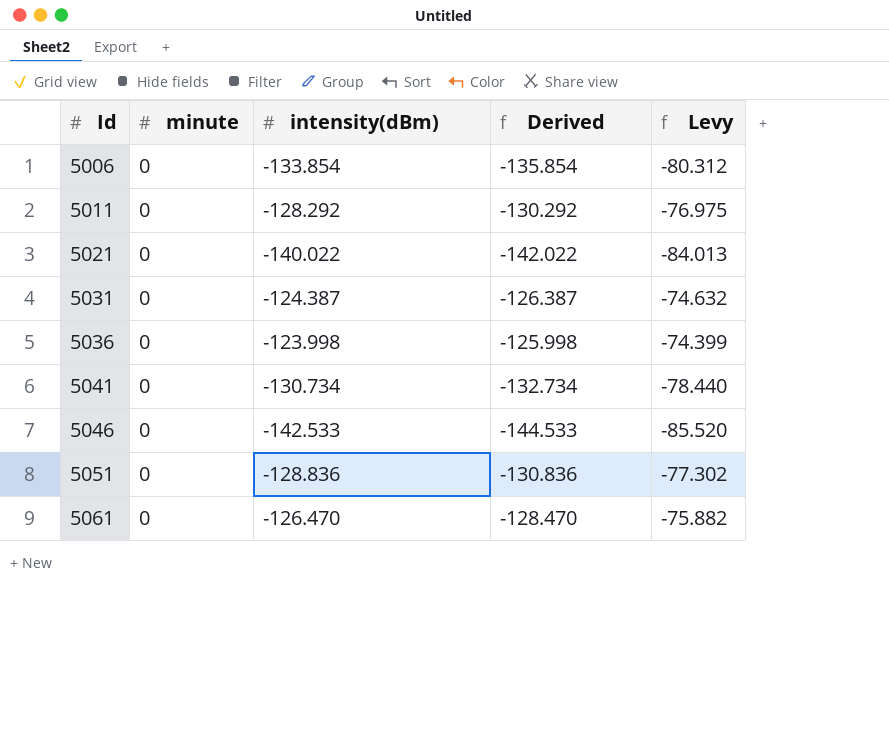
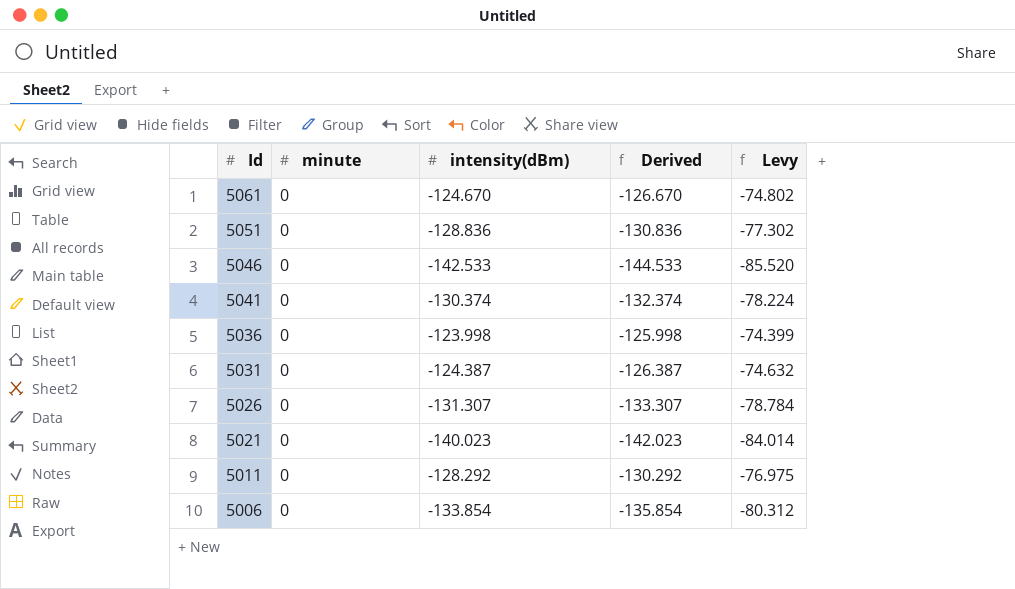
row order: Id ascending -> Id descending
5061 | intensity(dBm): -126.470 -> -124.670
5061 | Derived: -128.470 -> -126.670
5061 | Levy: -75.882 -> -74.802
5041 | intensity(dBm): -130.734 -> -130.374
5041 | Derived: -132.734 -> -132.374
5041 | Levy: -78.440 -> -78.224
row 5026: none -> 0 | -131.307 | -133.307 | -78.784
5021 | intensity(dBm): -140.022 -> -140.023
5021 | Derived: -142.022 -> -142.023
5021 | Levy: -84.013 -> -84.014

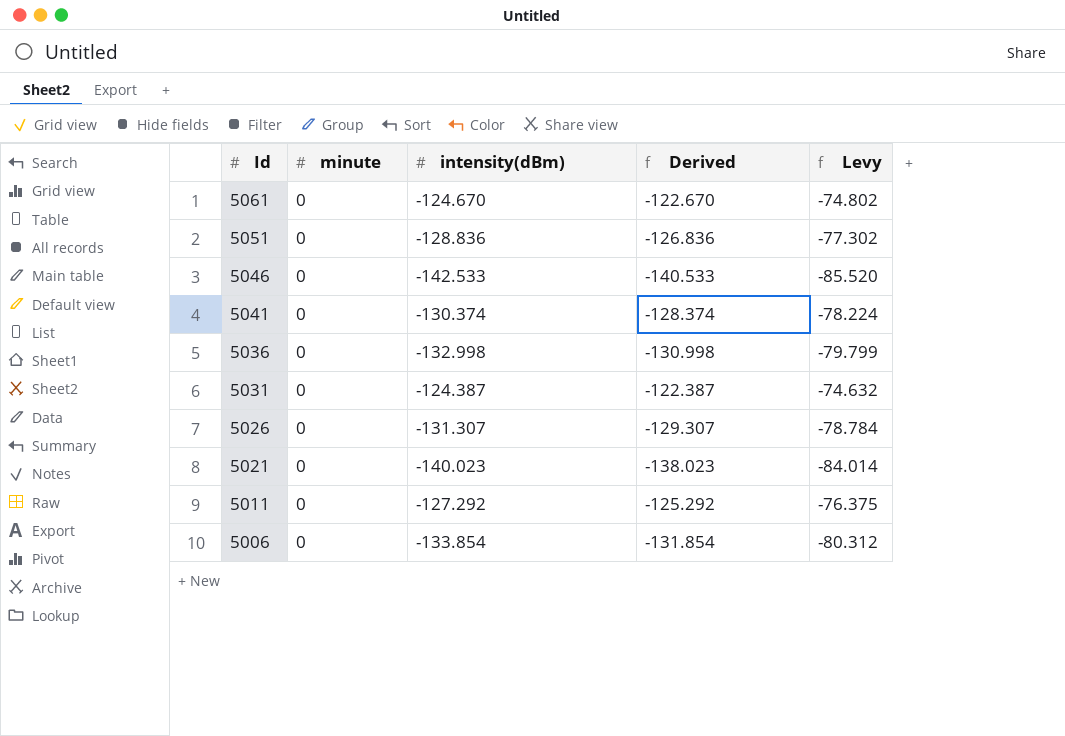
column Derived | formula: [intensity(dBm)] - 2 -> [intensity(dBm)] + 2
5036 | intensity(dBm): -123.998 -> -132.998
5036 | Levy: -74.399 -> -79.799
5011 | intensity(dBm): -128.292 -> -127.292
5011 | Levy: -76.975 -> -76.375

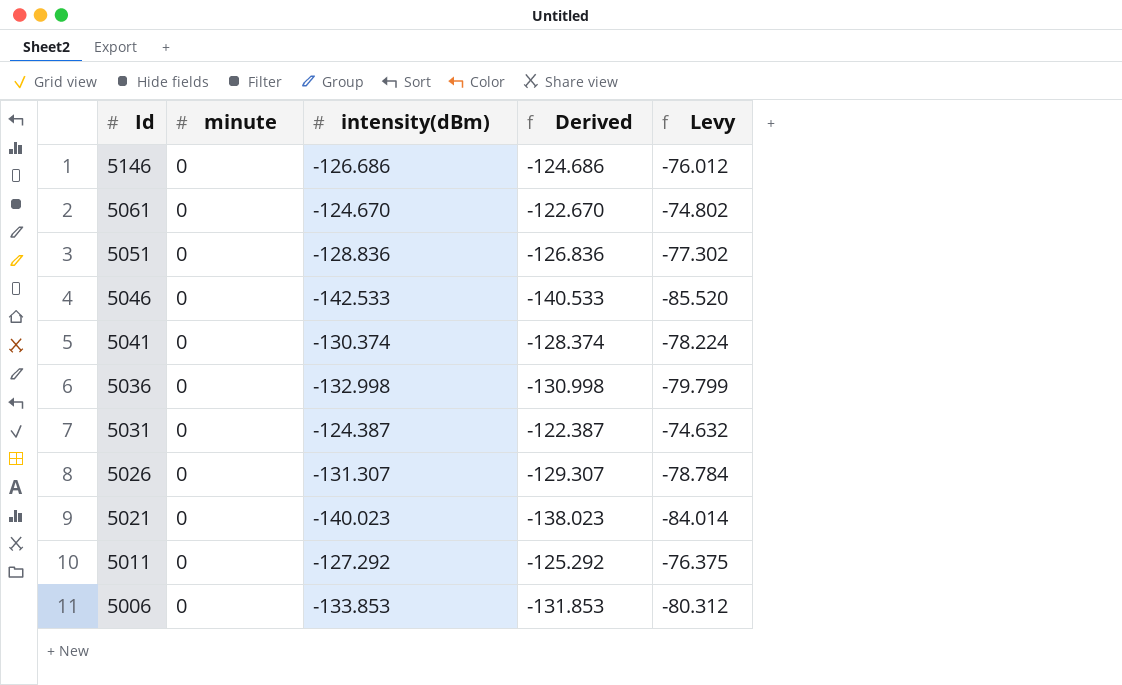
row 5146: none -> 0 | -126.686 | -124.686 | -76.012
5006 | intensity(dBm): -133.854 -> -133.853
5006 | Derived: -131.854 -> -131.853

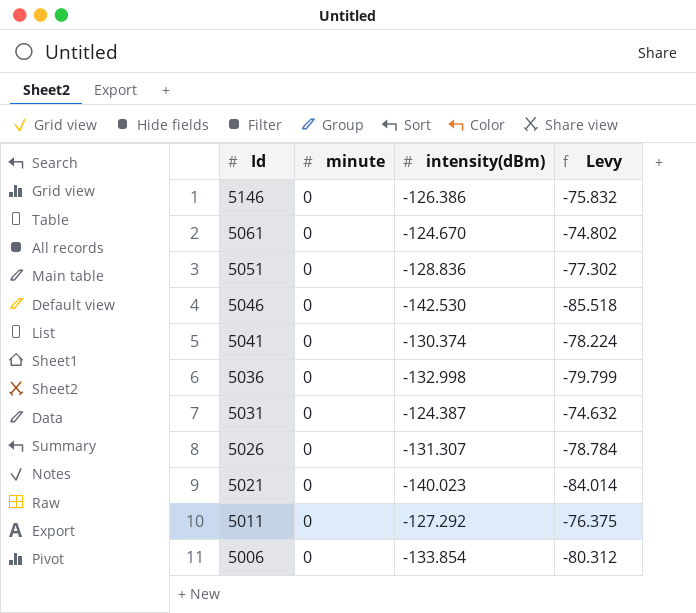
column Derived | formula: [intensity(dBm)] + 2 -> none
5146 | intensity(dBm): -126.686 -> -126.386
5146 | Levy: -76.012 -> -75.832
5046 | intensity(dBm): -142.533 -> -142.530
5046 | Levy: -85.520 -> -85.518
5006 | intensity(dBm): -133.853 -> -133.854

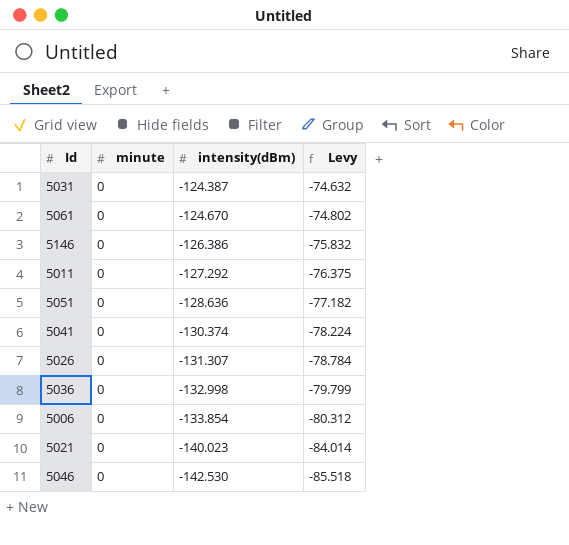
row order: Id descending -> intensity(dBm) descending
5051 | intensity(dBm): -128.836 -> -128.636
5051 | Levy: -77.302 -> -77.182

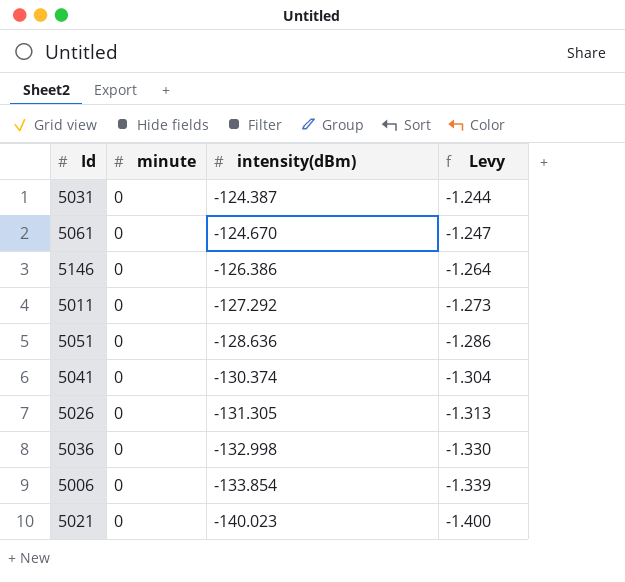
column Levy | formula: [intensity(dBm)] * 0.6 -> [intensity(dBm)] * 0.01
row 5046: 0 | -142.530 | -85.518 -> none
5026 | intensity(dBm): -131.307 -> -131.305

